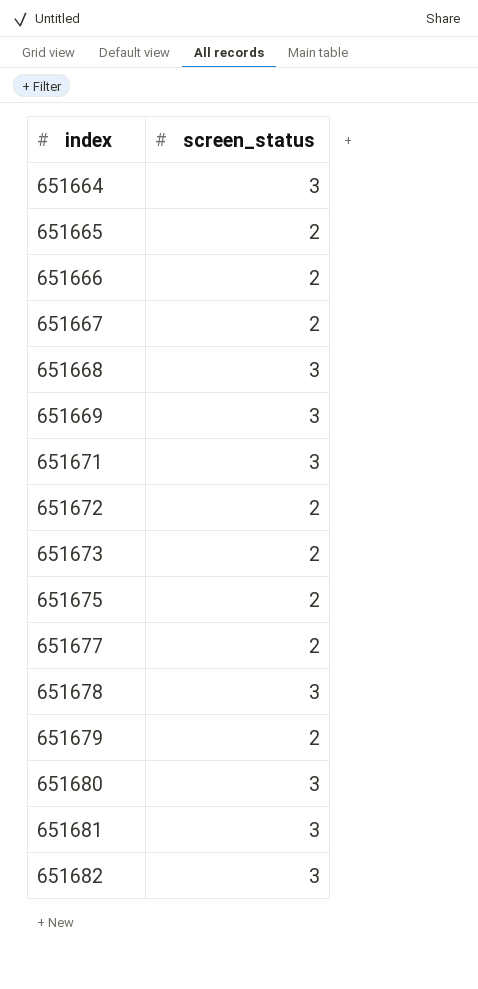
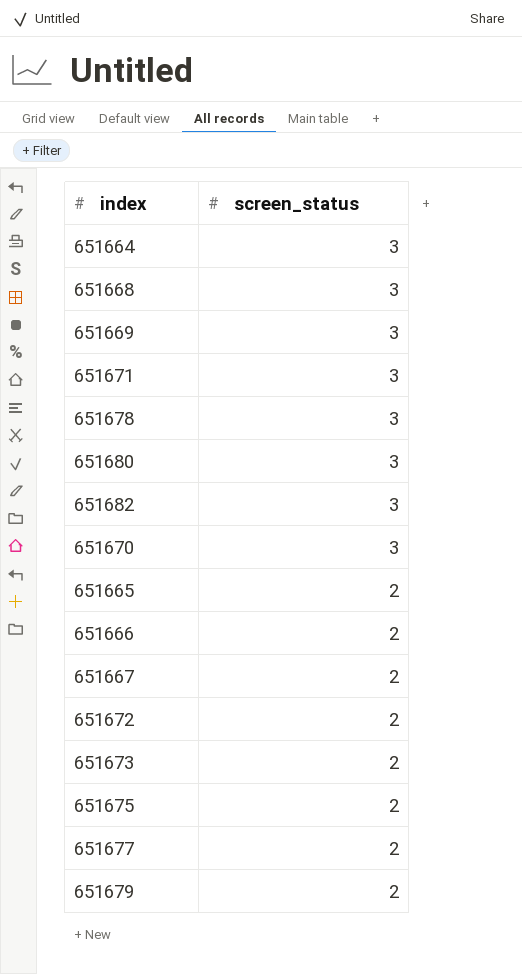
row order: index ascending -> screen_status descending
row 651681: 3 -> none
row 651670: none -> 3

